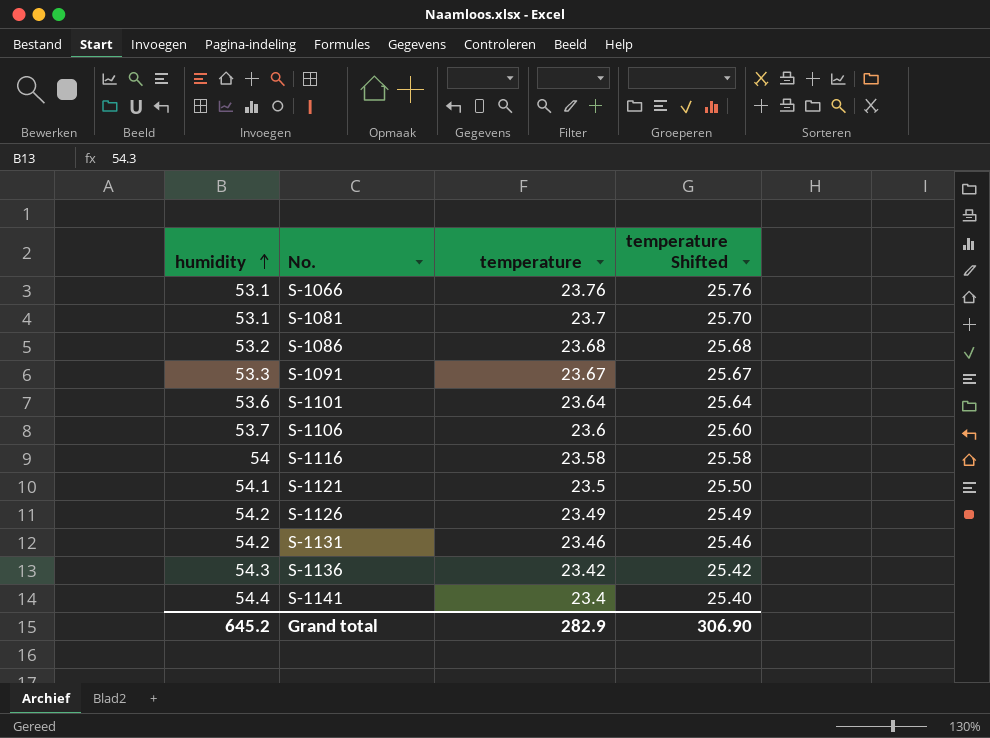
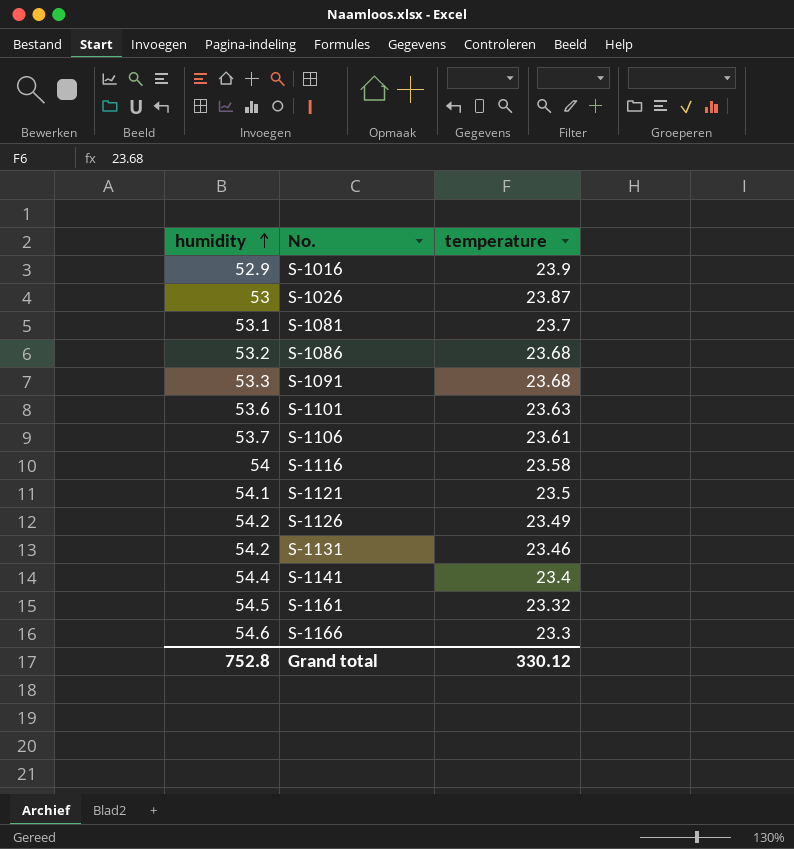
column temperature Shifted | formula: [temperature] + 2 -> none
row S-1066: 53.1 | 23.76 | 25.76 -> none
row S-1136: 54.3 | 23.42 | 25.42 -> none
row S-1016: none -> 52.9 | 23.9
row S-1026: none -> 53 | 23.87
S-1091 | temperature: 23.67 -> 23.68
S-1101 | temperature: 23.64 -> 23.63
S-1106 | temperature: 23.6 -> 23.61
row S-1161: none -> 54.5 | 23.32
row S-1166: none -> 54.6 | 23.3
Grand total | humidity: 645.2 -> 752.8
Grand total | temperature: 282.9 -> 330.12

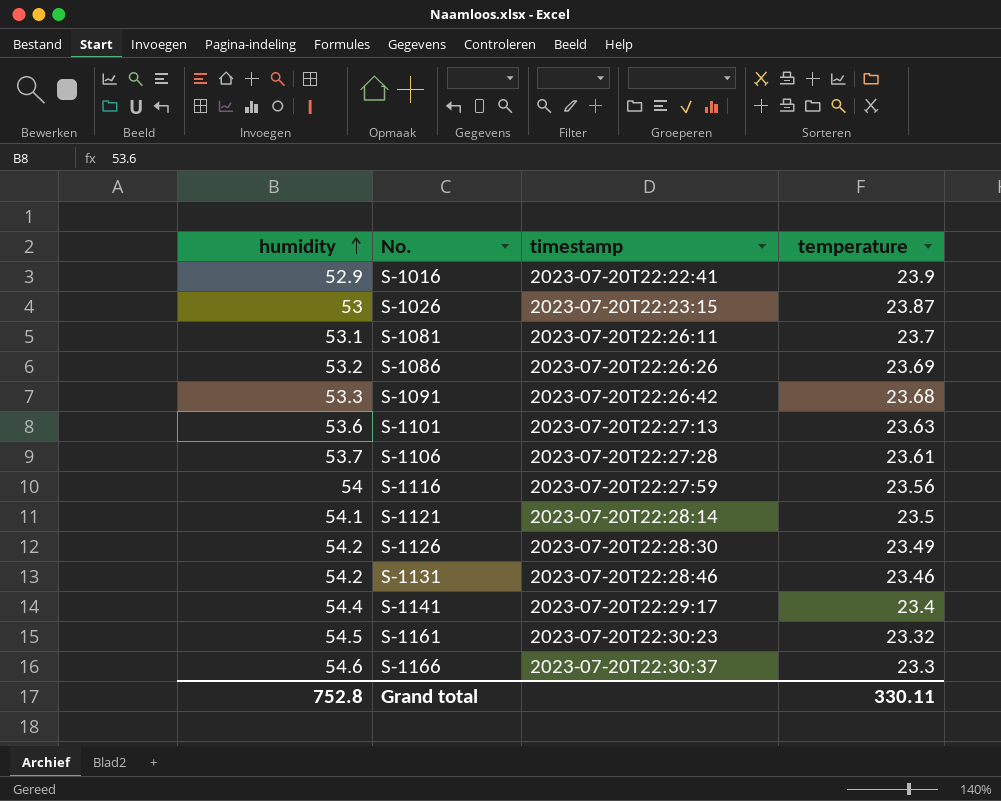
column timestamp | position: none -> 3
S-1086 | temperature: 23.68 -> 23.69
S-1116 | temperature: 23.58 -> 23.56
Grand total | temperature: 330.12 -> 330.11

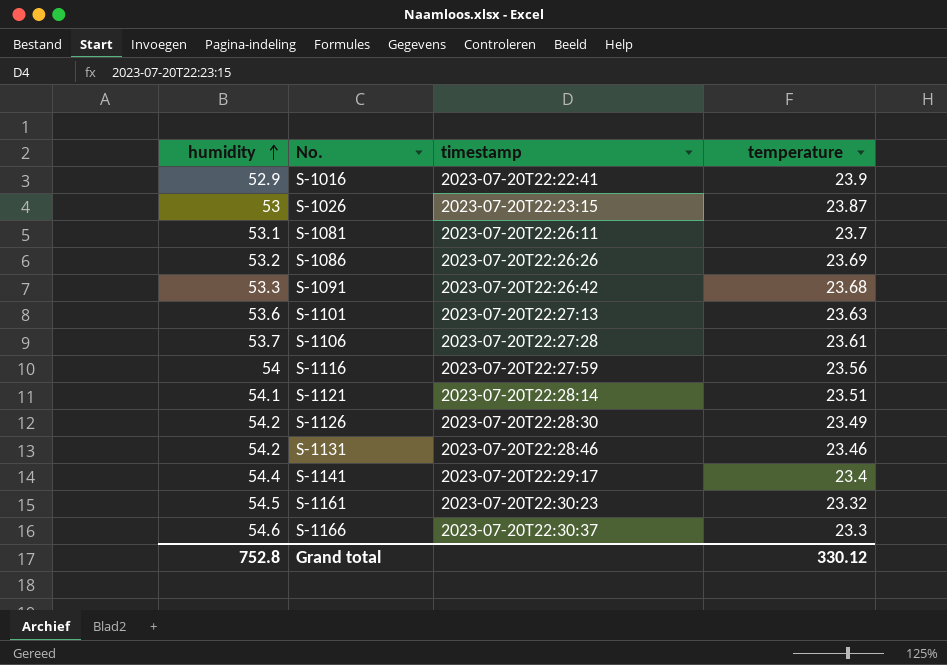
S-1121 | temperature: 23.5 -> 23.51
Grand total | temperature: 330.11 -> 330.12

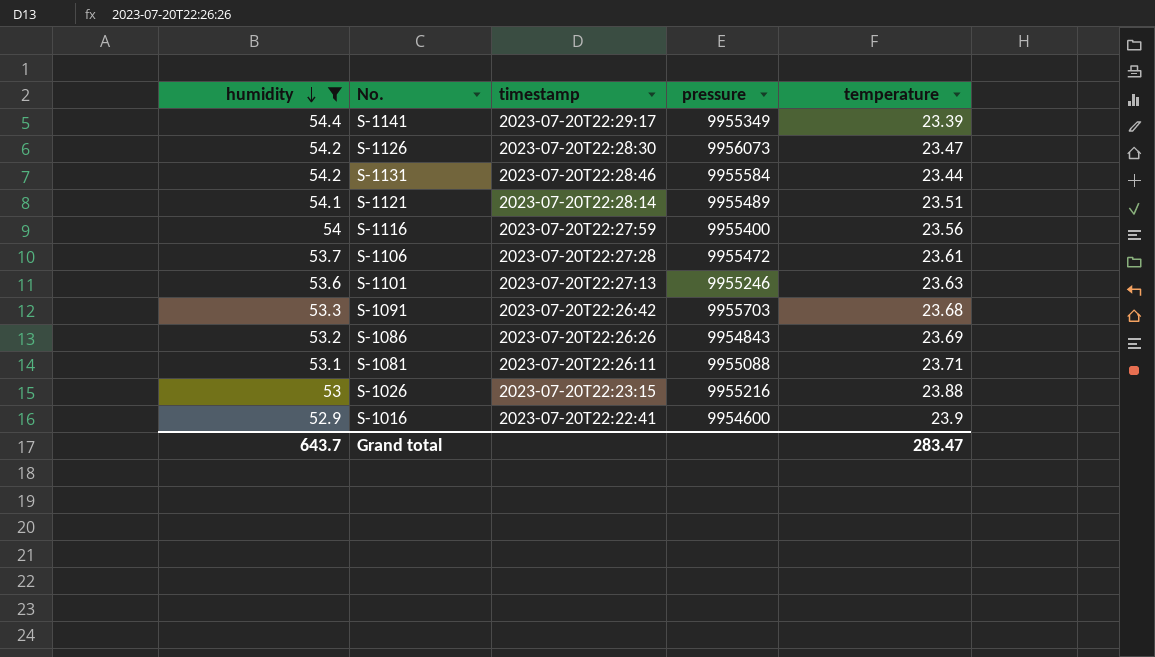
filter: none -> humidity <= 54.4
row order: humidity ascending -> humidity descending
column pressure | position: none -> 4
S-1141 | temperature: 23.4 -> 23.39
S-1126 | temperature: 23.49 -> 23.47
S-1131 | temperature: 23.46 -> 23.44
S-1081 | temperature: 23.7 -> 23.71
S-1026 | temperature: 23.87 -> 23.88
Grand total | humidity: 752.8 -> 643.7
Grand total | temperature: 330.12 -> 283.47

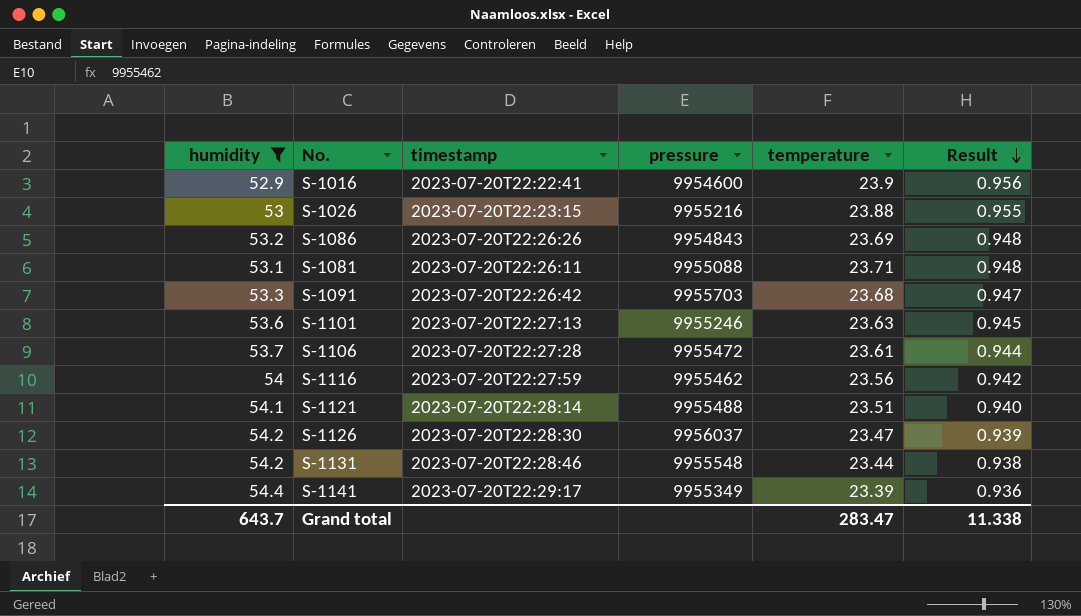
row order: humidity descending -> Result descending
column Result | formula: none -> [temperature] * 0.04
S-1116 | pressure: 9955400 -> 9955462
S-1121 | pressure: 9955489 -> 9955488
S-1126 | pressure: 9956073 -> 9956037
S-1131 | pressure: 9955584 -> 9955548

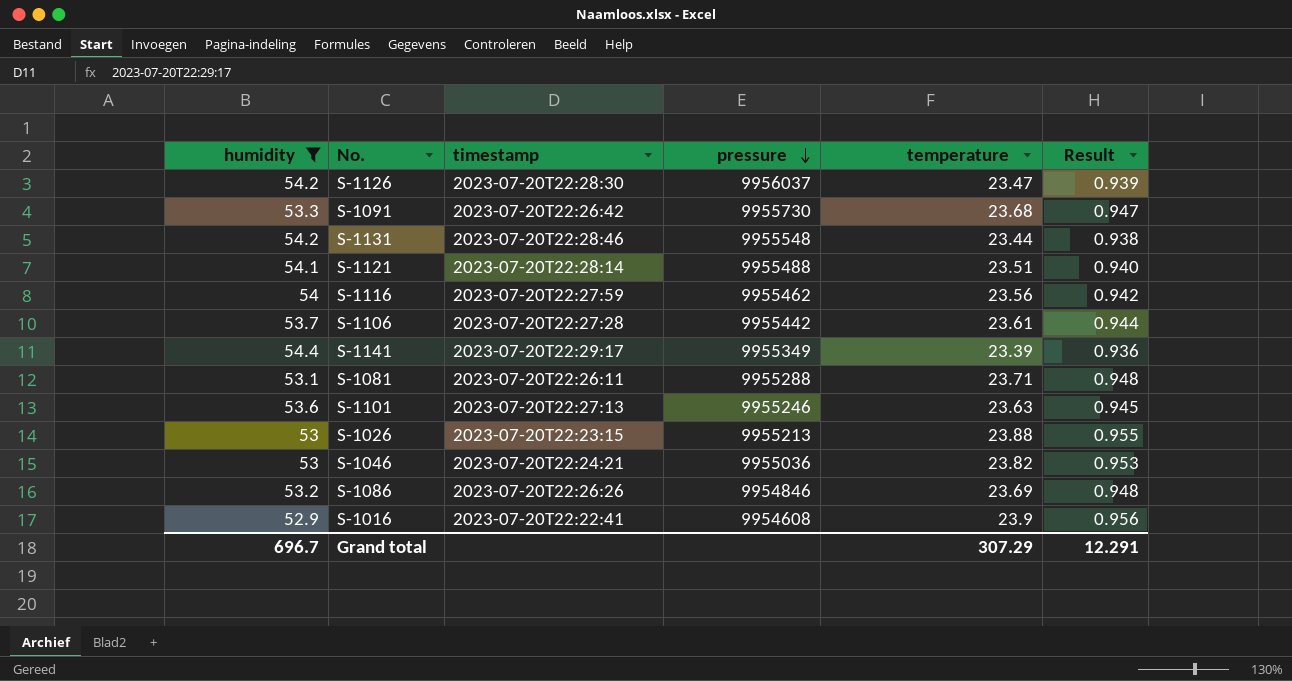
row order: Result descending -> pressure descending
S-1091 | pressure: 9955703 -> 9955730
S-1106 | pressure: 9955472 -> 9955442
S-1081 | pressure: 9955088 -> 9955288
S-1026 | pressure: 9955216 -> 9955213
row S-1046: none -> 53 | 2023-07-20T22:24:21 | 9955036 | 23.82 | 0.953
S-1086 | pressure: 9954843 -> 9954846
S-1016 | pressure: 9954600 -> 9954608
Grand total | humidity: 643.7 -> 696.7
Grand total | temperature: 283.47 -> 307.29
Grand total | Result: 11.338 -> 12.291

